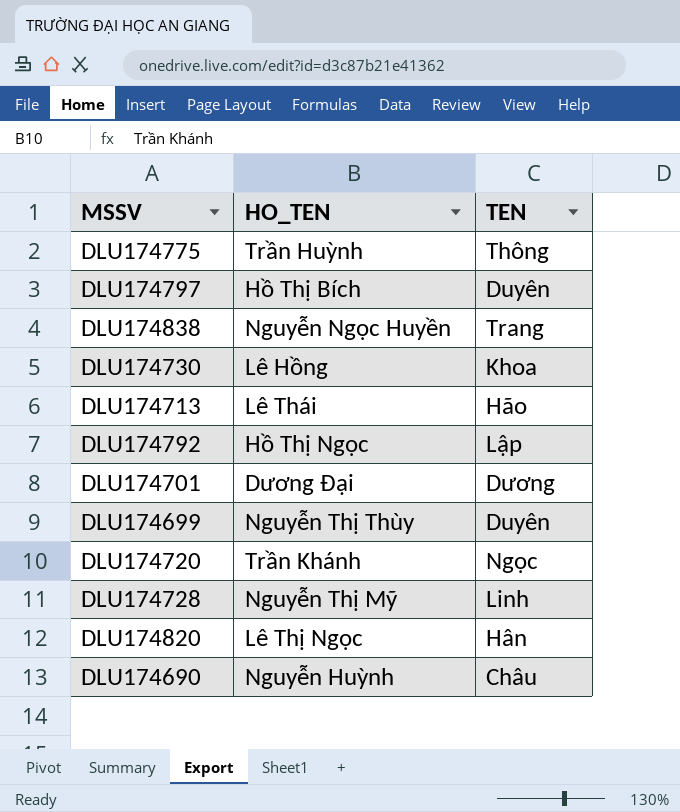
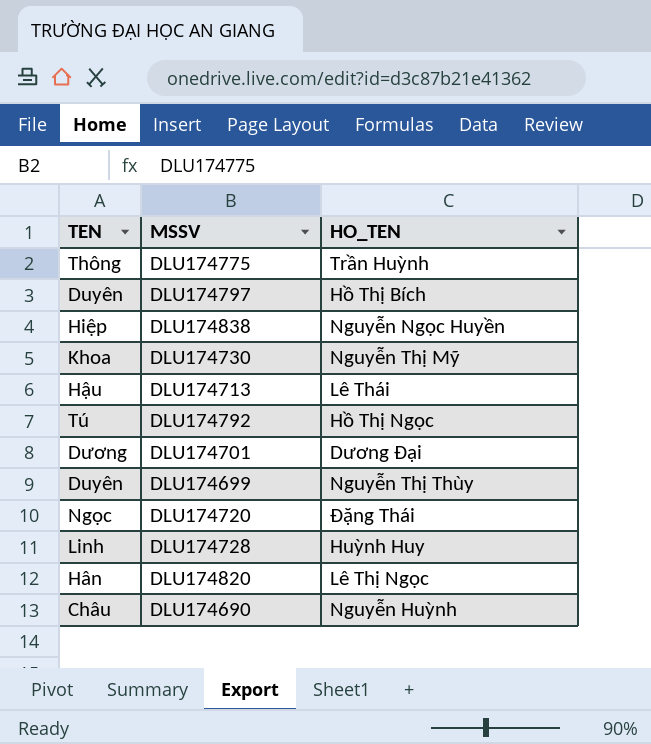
column TEN | position: 3 -> 1
DLU174838 | TEN: Trang -> Hiệp
DLU174730 | HO_TEN: Lê Hồng -> Nguyễn Thị Mỹ
DLU174713 | TEN: Hão -> Hậu
DLU174792 | TEN: Lập -> Tú
DLU174720 | HO_TEN: Trần Khánh -> Đặng Thái
DLU174728 | HO_TEN: Nguyễn Thị Mỹ -> Huỳnh Huy

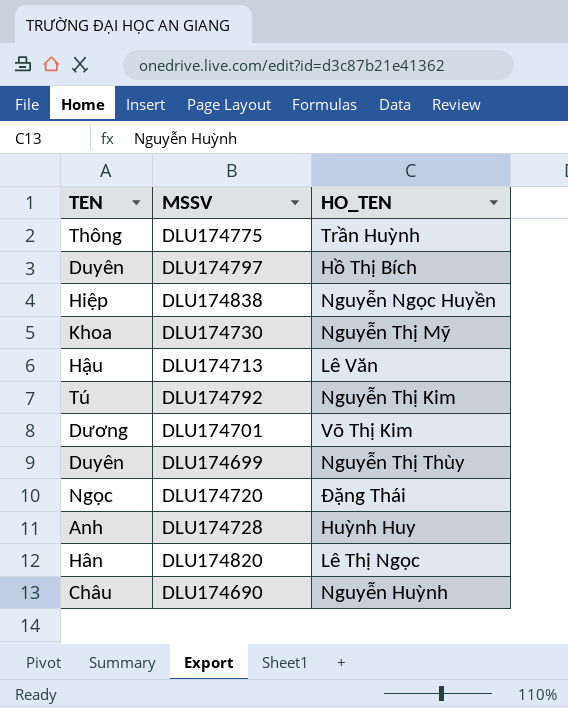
DLU174713 | HO_TEN: Lê Thái -> Lê Văn
DLU174792 | HO_TEN: Hồ Thị Ngọc -> Nguyễn Thị Kim
DLU174701 | HO_TEN: Dương Đại -> Võ Thị Kim
DLU174728 | TEN: Linh -> Anh

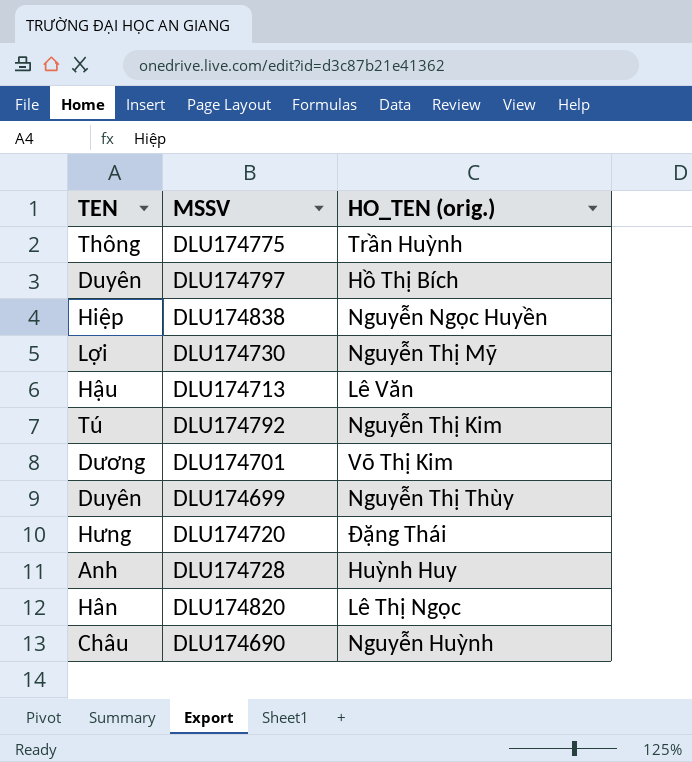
column name: HO_TEN -> HO_TEN (orig.)
DLU174730 | TEN: Khoa -> Lợi
DLU174720 | TEN: Ngọc -> Hưng

